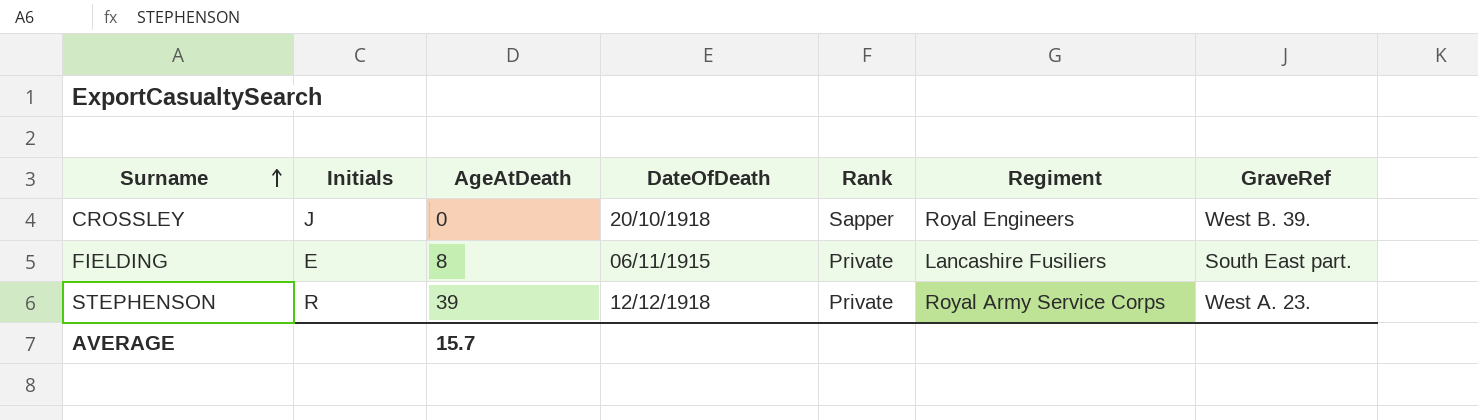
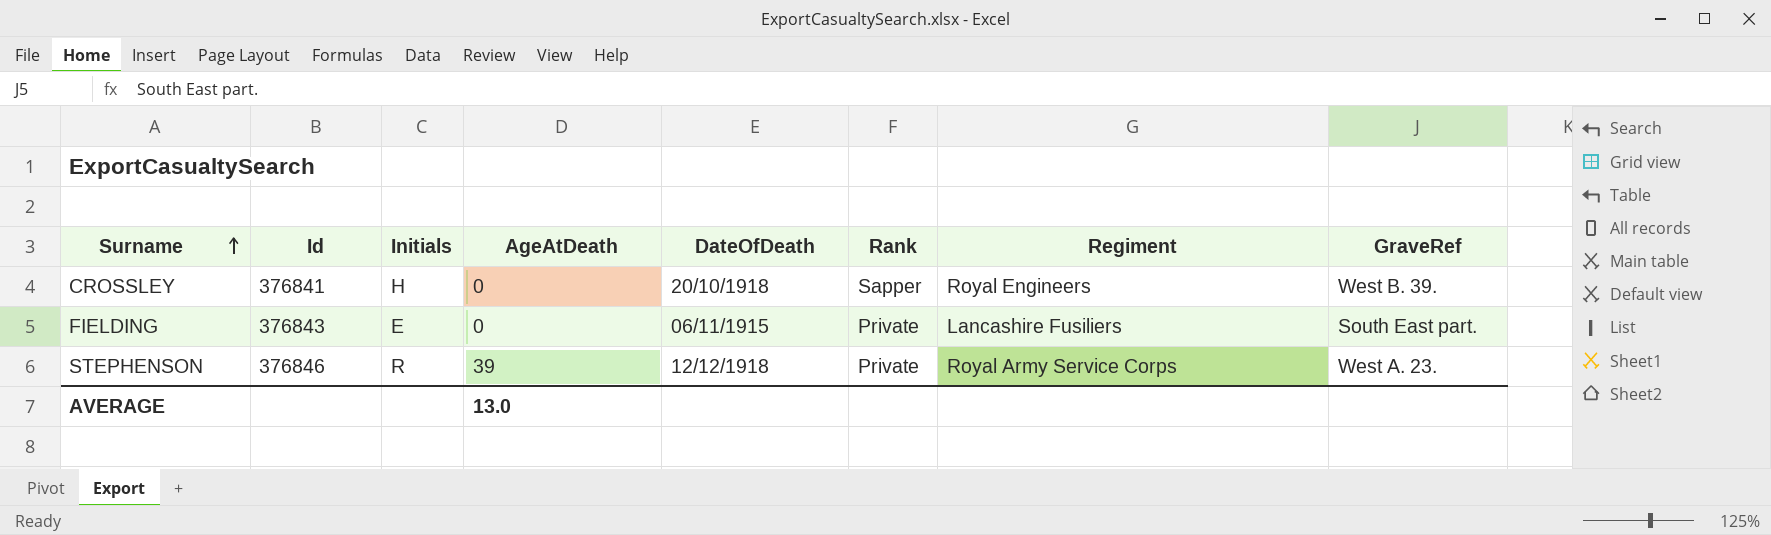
column Id | position: none -> 2
CROSSLEY | Initials: J -> H
FIELDING | AgeAtDeath: 8 -> 0
AVERAGE | AgeAtDeath: 15.7 -> 13.0

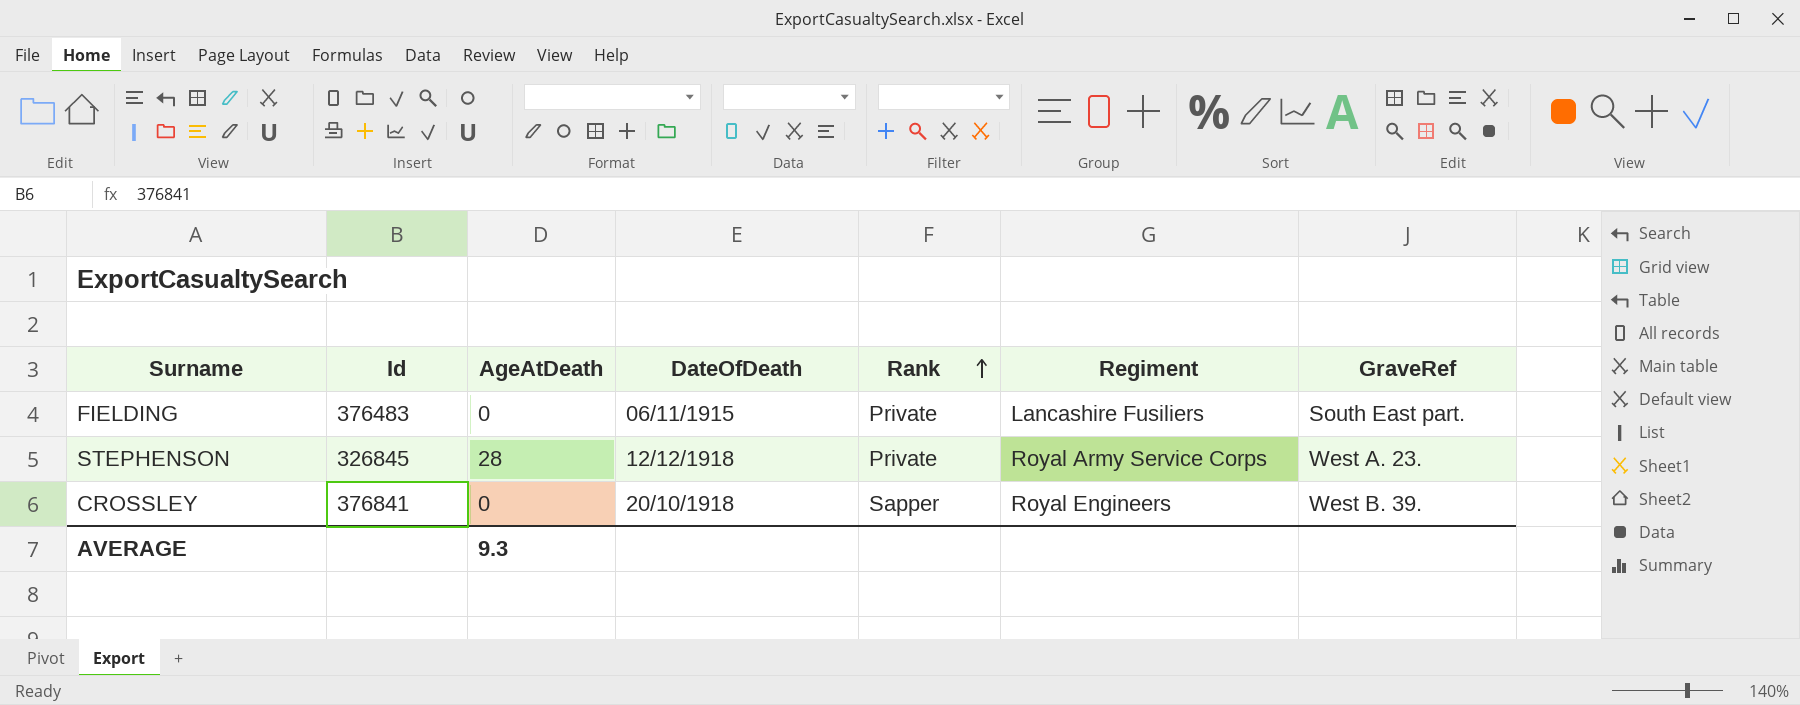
row order: Surname ascending -> Rank ascending
column Initials | position: 3 -> none
FIELDING | Id: 376843 -> 376483
STEPHENSON | Id: 376846 -> 326845
STEPHENSON | AgeAtDeath: 39 -> 28
AVERAGE | AgeAtDeath: 13.0 -> 9.3

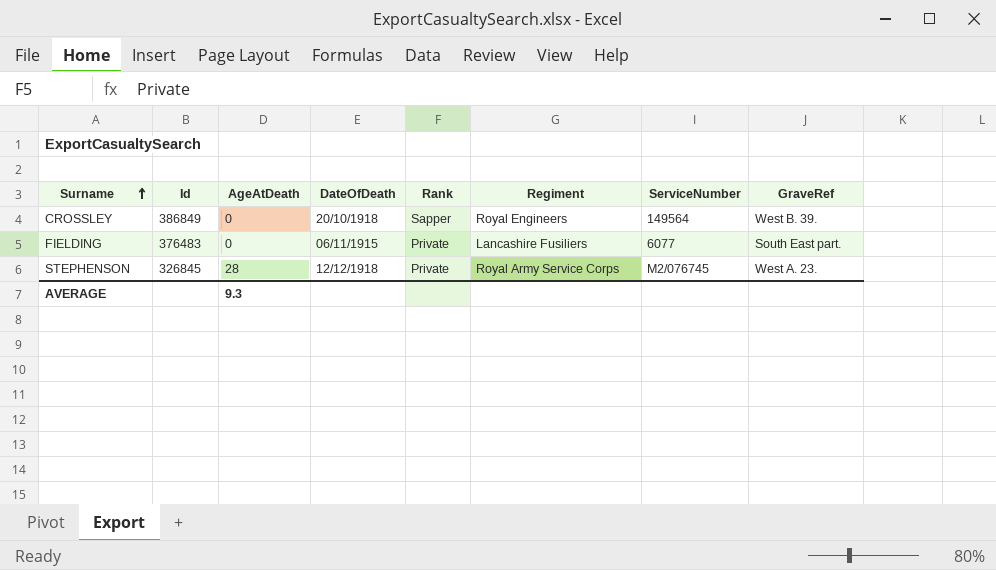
row order: Rank ascending -> Surname ascending
column ServiceNumber | position: none -> 7
CROSSLEY | Id: 376841 -> 386849

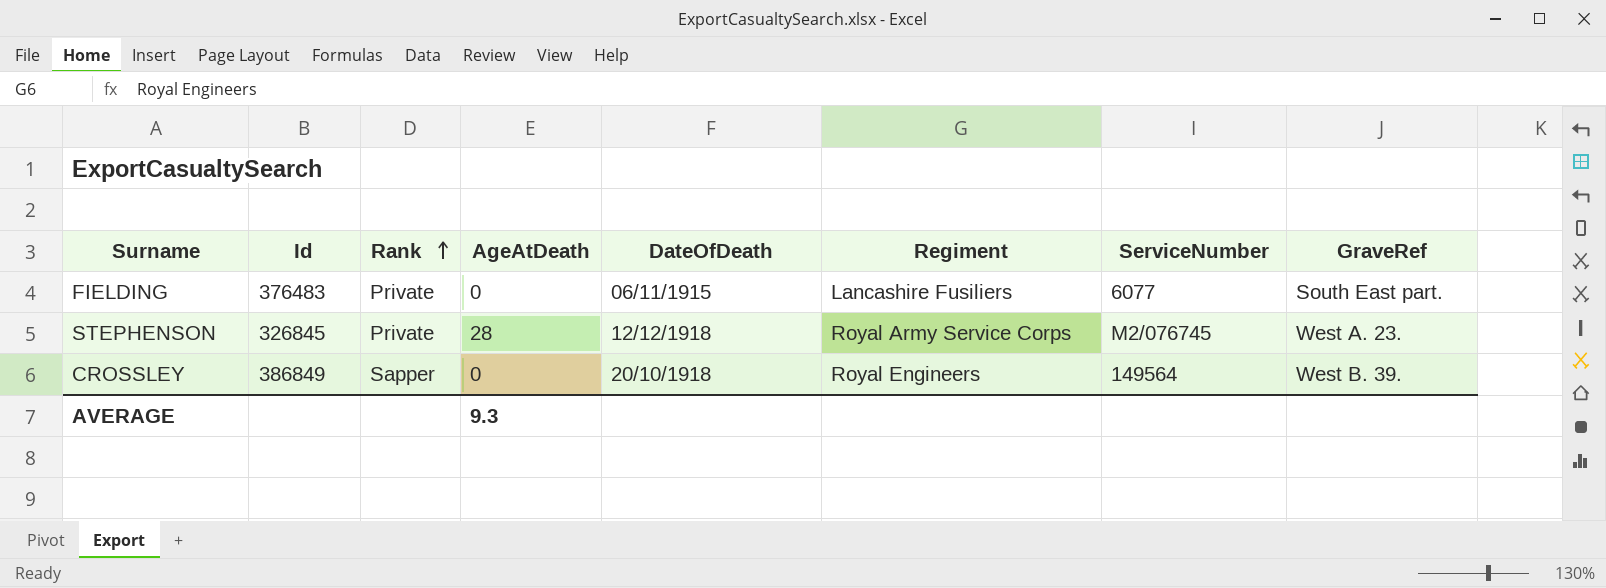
row order: Surname ascending -> Rank ascending
column Rank | position: 5 -> 3

